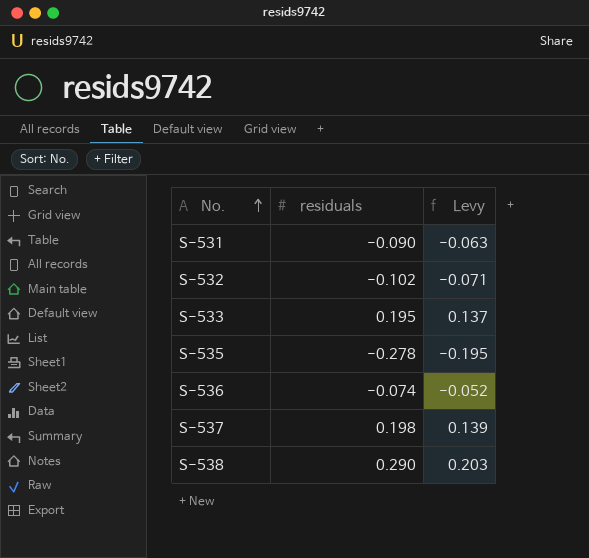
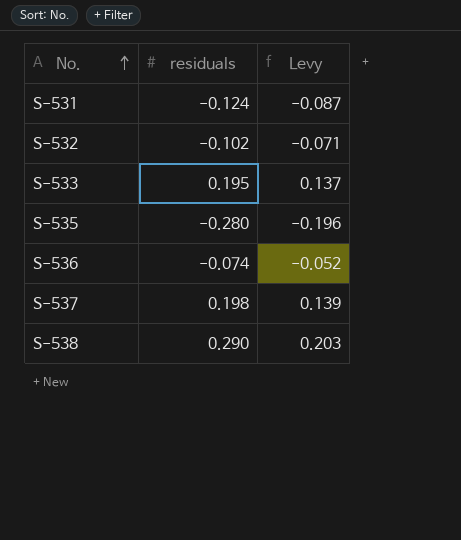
S-531 | residuals: -0.090 -> -0.124
S-531 | Levy: -0.063 -> -0.087
S-535 | residuals: -0.278 -> -0.280
S-535 | Levy: -0.195 -> -0.196

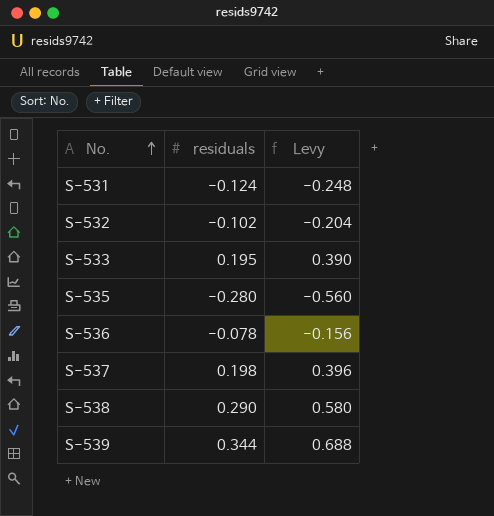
column Levy | formula: [residuals] * 0.7 -> [residuals] * 2
S-536 | residuals: -0.074 -> -0.078
row S-539: none -> 0.344 | 0.688

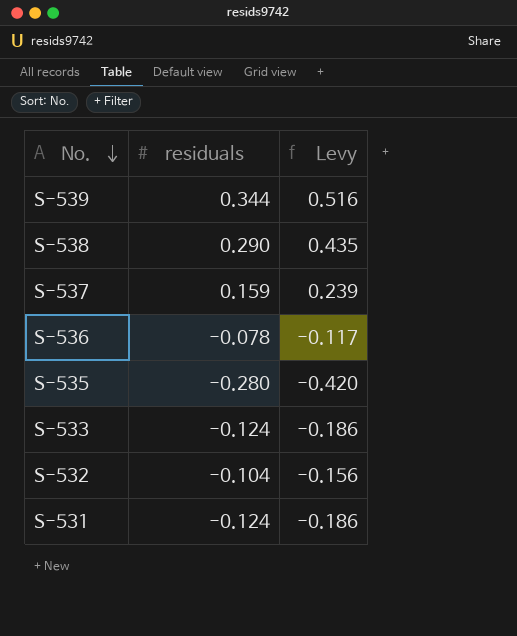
row order: No. ascending -> No. descending
column Levy | formula: [residuals] * 2 -> [residuals] * 1.5
S-537 | residuals: 0.198 -> 0.159
S-533 | residuals: 0.195 -> -0.124
S-532 | residuals: -0.102 -> -0.104

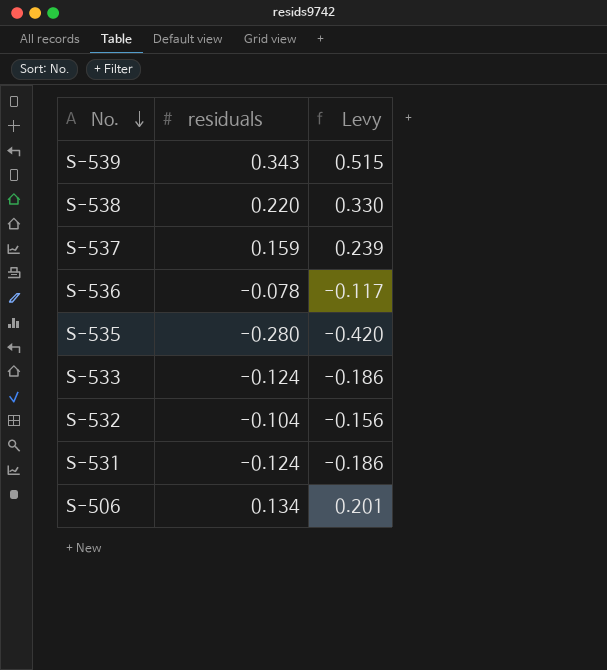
S-539 | residuals: 0.344 -> 0.343
S-539 | Levy: 0.516 -> 0.515
S-538 | residuals: 0.290 -> 0.220
S-538 | Levy: 0.435 -> 0.330
row S-506: none -> 0.134 | 0.201

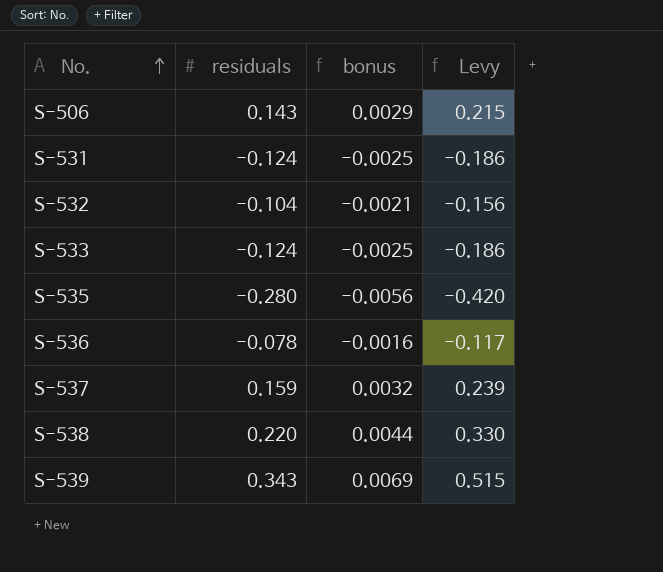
row order: No. descending -> No. ascending
column bonus | formula: none -> [residuals] * 0.02
S-506 | residuals: 0.134 -> 0.143
S-506 | Levy: 0.201 -> 0.215

